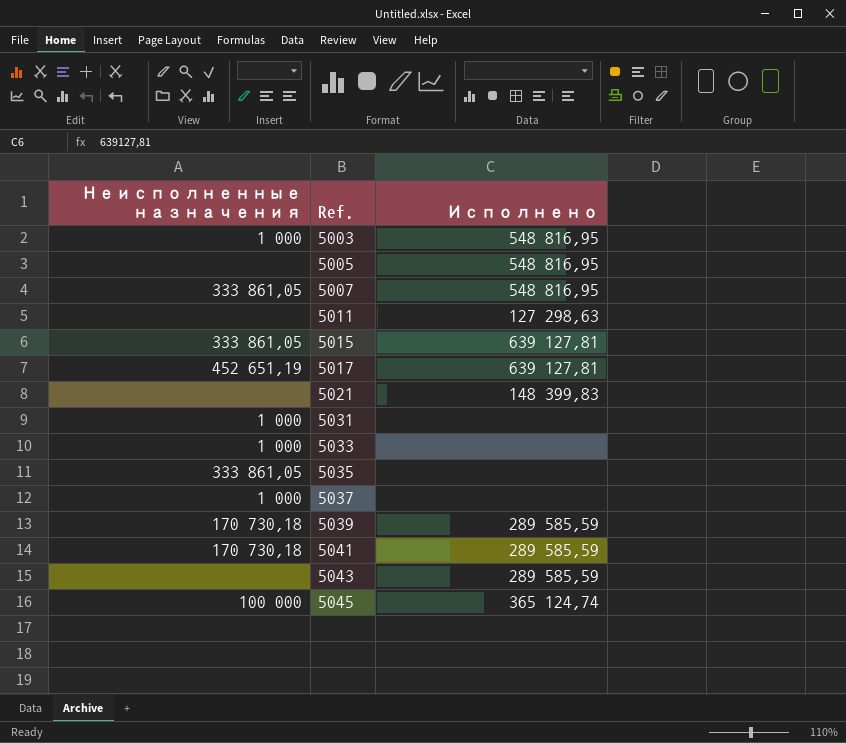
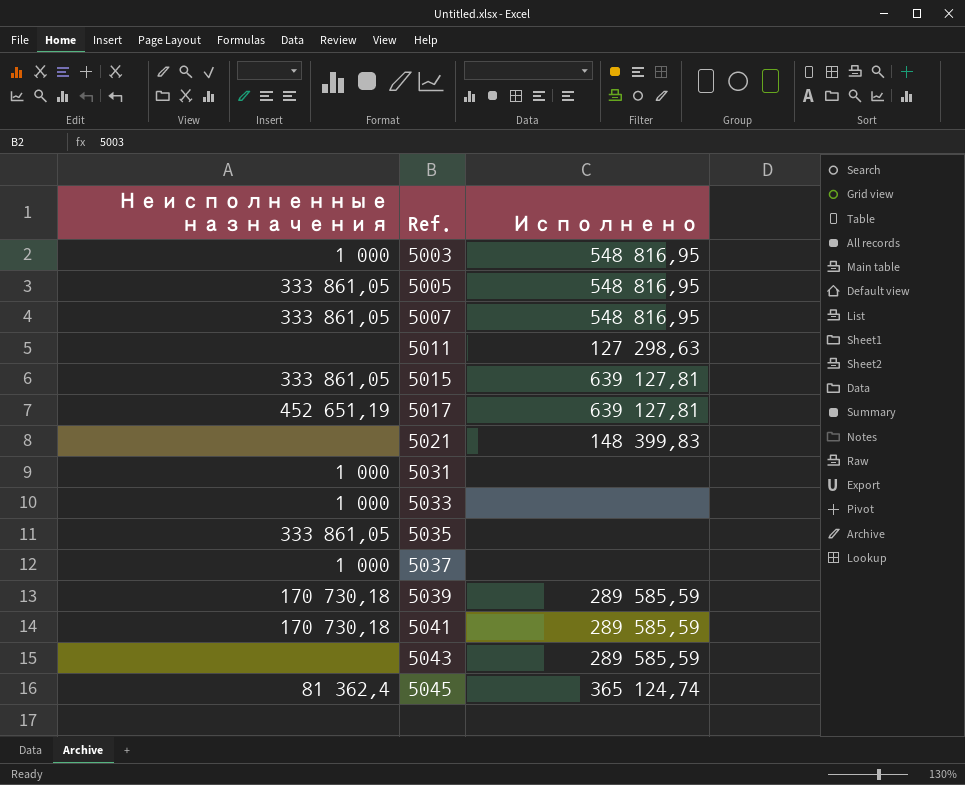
5005 | Неисполненные назначения: none -> 333 861,05
5045 | Неисполненные назначения: 100 000 -> 81 362,4

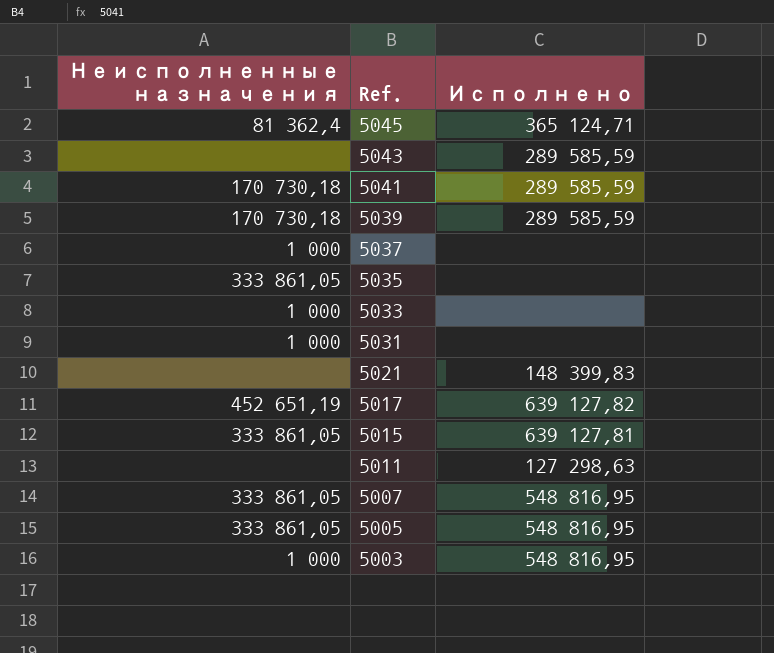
row order: Ref. ascending -> Ref. descending
5045 | Исполнено: 365 124,74 -> 365 124,71
5017 | Исполнено: 639 127,81 -> 639 127,82

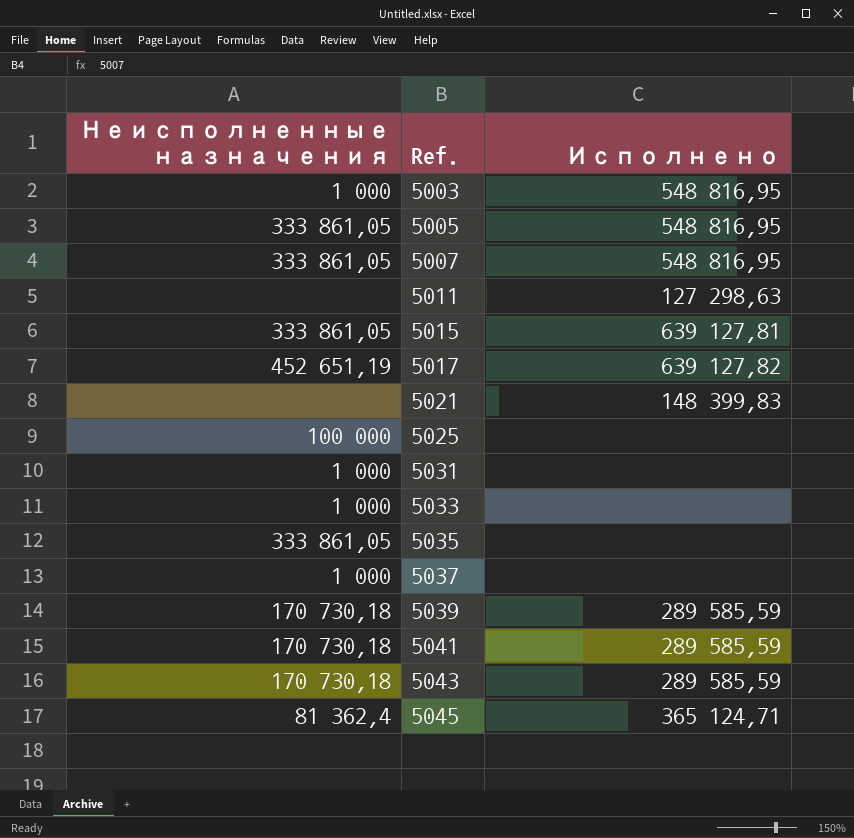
row order: Ref. descending -> Ref. ascending
row 5025: none -> 100 000 | none
5043 | Неисполненные назначения: none -> 170 730,18

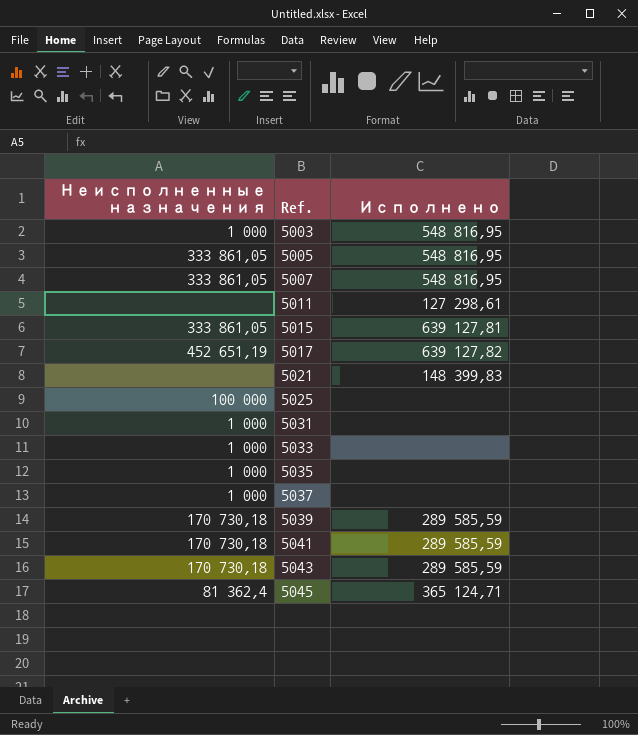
5011 | Исполнено: 127 298,63 -> 127 298,61
5035 | Неисполненные назначения: 333 861,05 -> 1 000

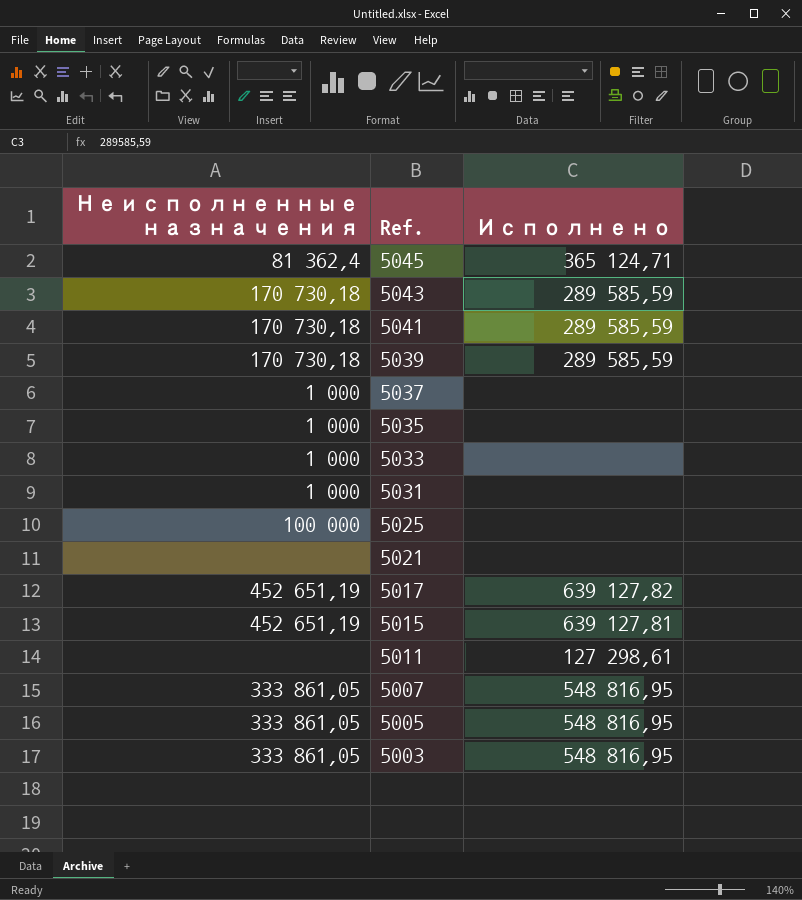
row order: Ref. ascending -> Ref. descending
5021 | Исполнено: 148 399,83 -> none
5015 | Неисполненные назначения: 333 861,05 -> 452 651,19
5003 | Неисполненные назначения: 1 000 -> 333 861,05

